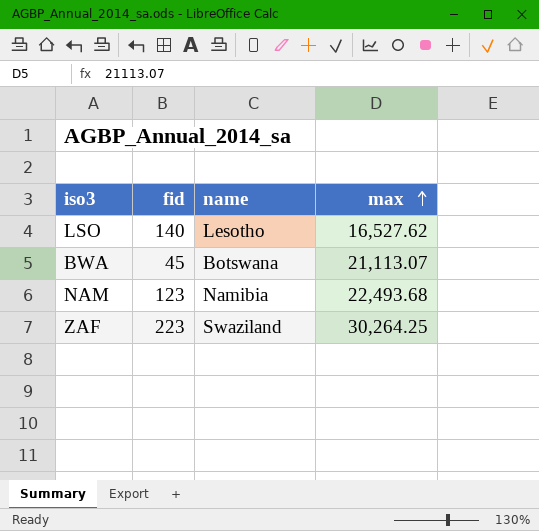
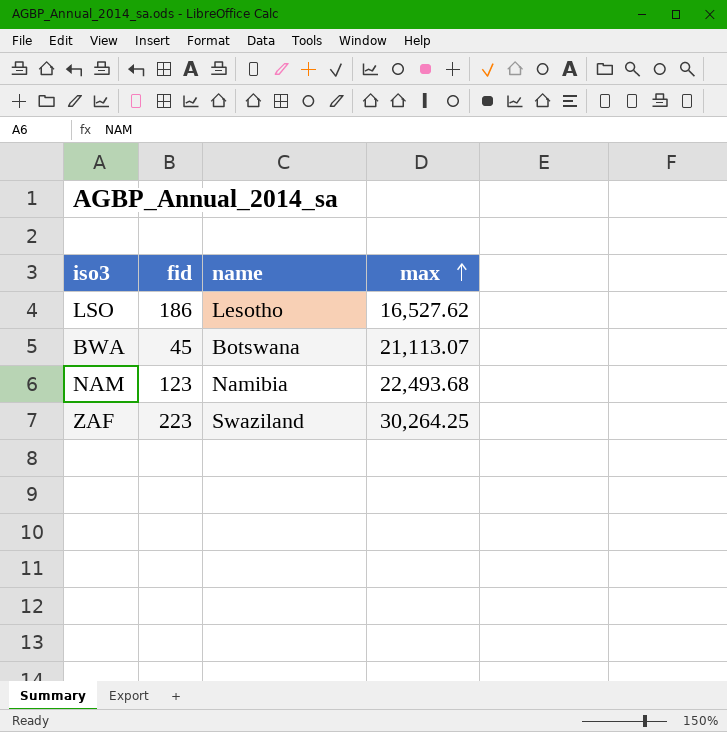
LSO | fid: 140 -> 186

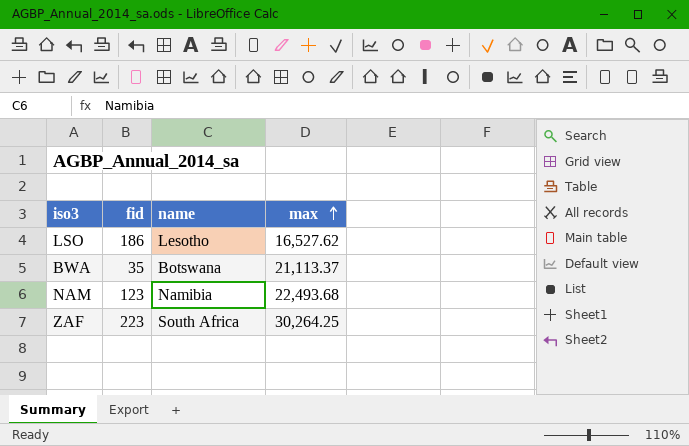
BWA | fid: 45 -> 35
BWA | max: 21,113.07 -> 21,113.37
ZAF | name: Swaziland -> South Africa

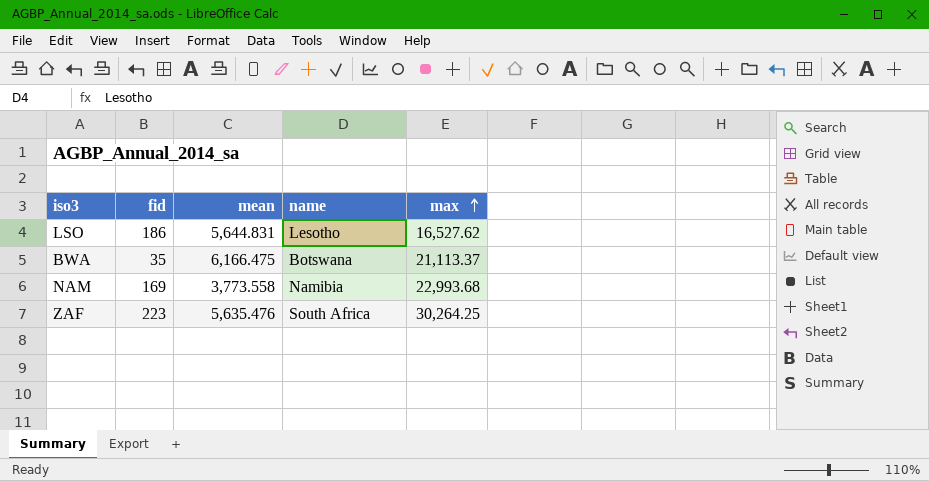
column mean | position: none -> 3
NAM | fid: 123 -> 169
NAM | max: 22,493.68 -> 22,993.68

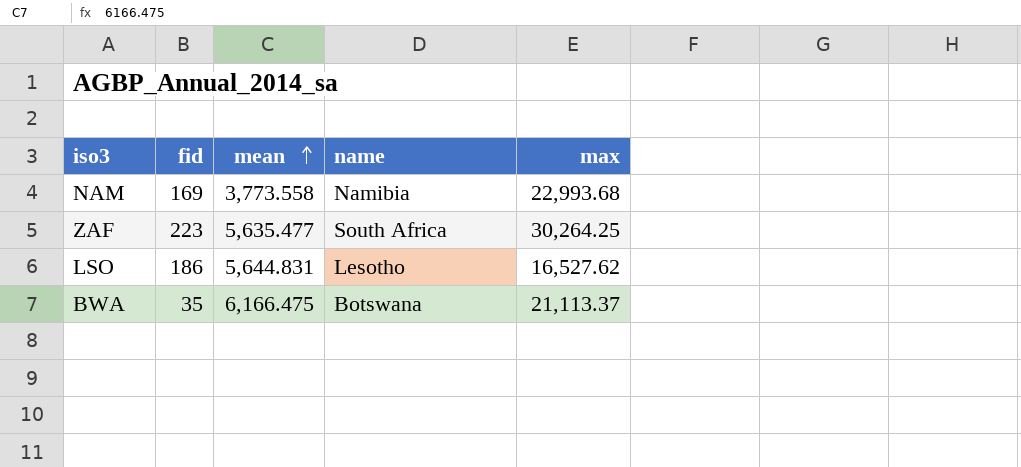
row order: max ascending -> mean ascending
ZAF | mean: 5,635.476 -> 5,635.477

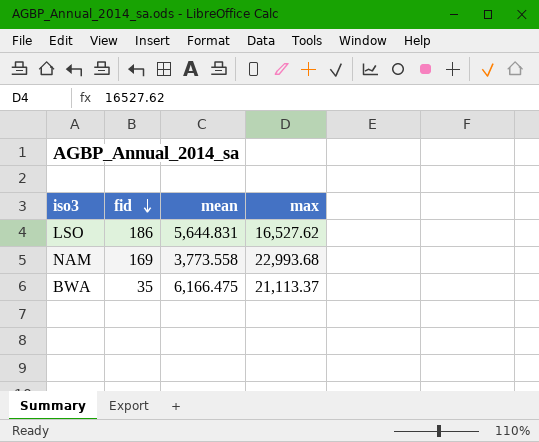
row order: mean ascending -> fid descending
column name | position: 4 -> none
row ZAF: 223 | 5,635.477 | South Africa | 30,264.25 -> none

